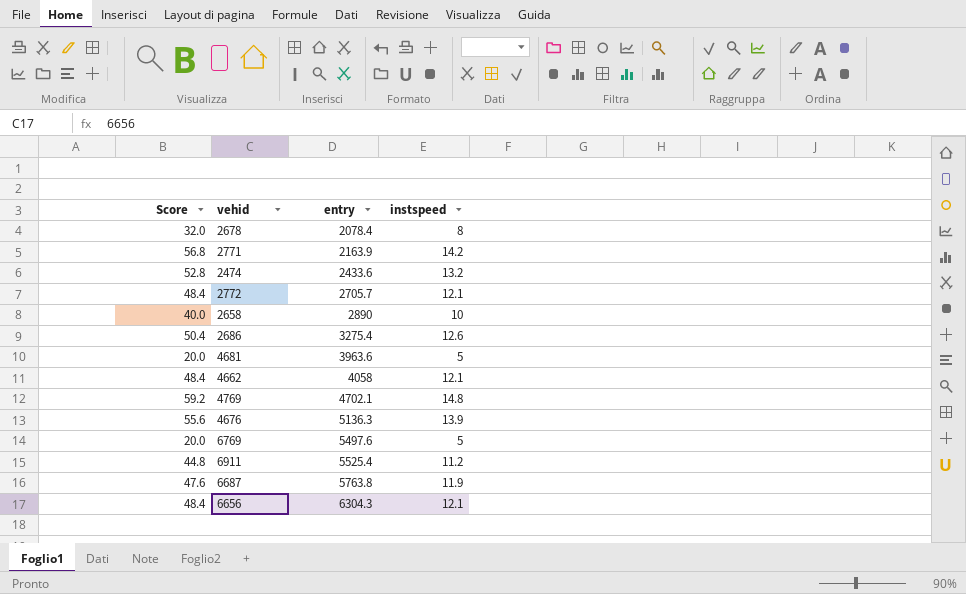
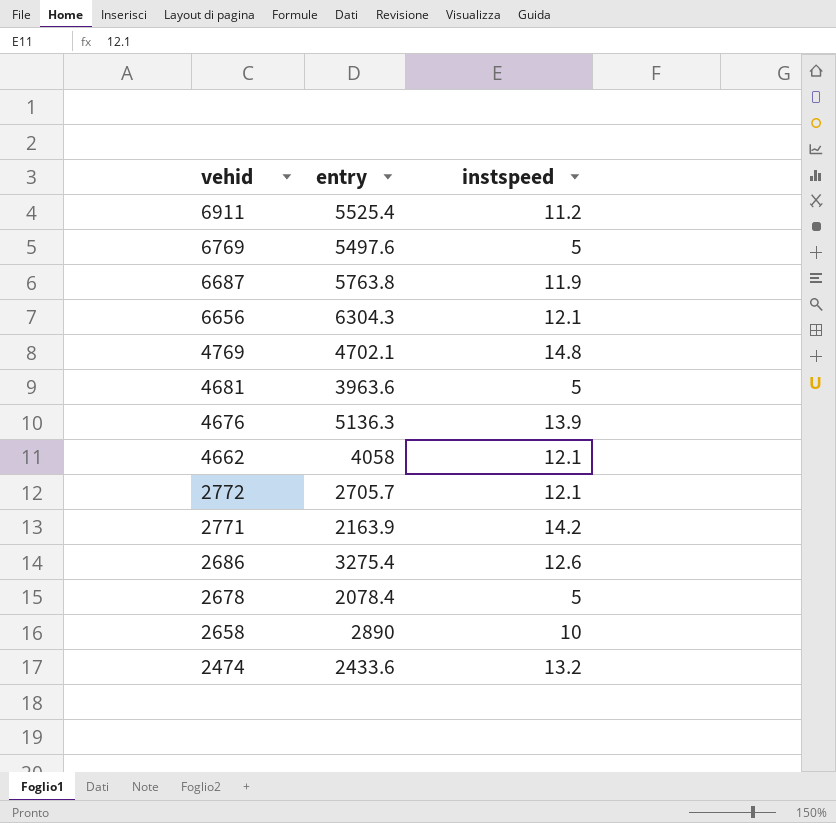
row order: entry ascending -> vehid descending
column Score | formula: [instspeed] * 4 -> none
2678 | instspeed: 8 -> 5

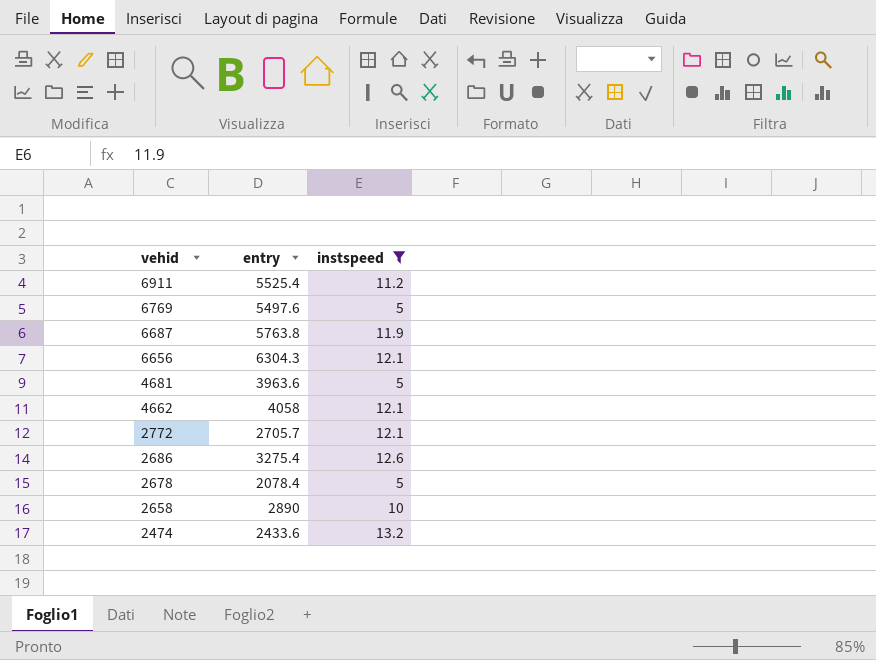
filter: none -> instspeed <= 13.2

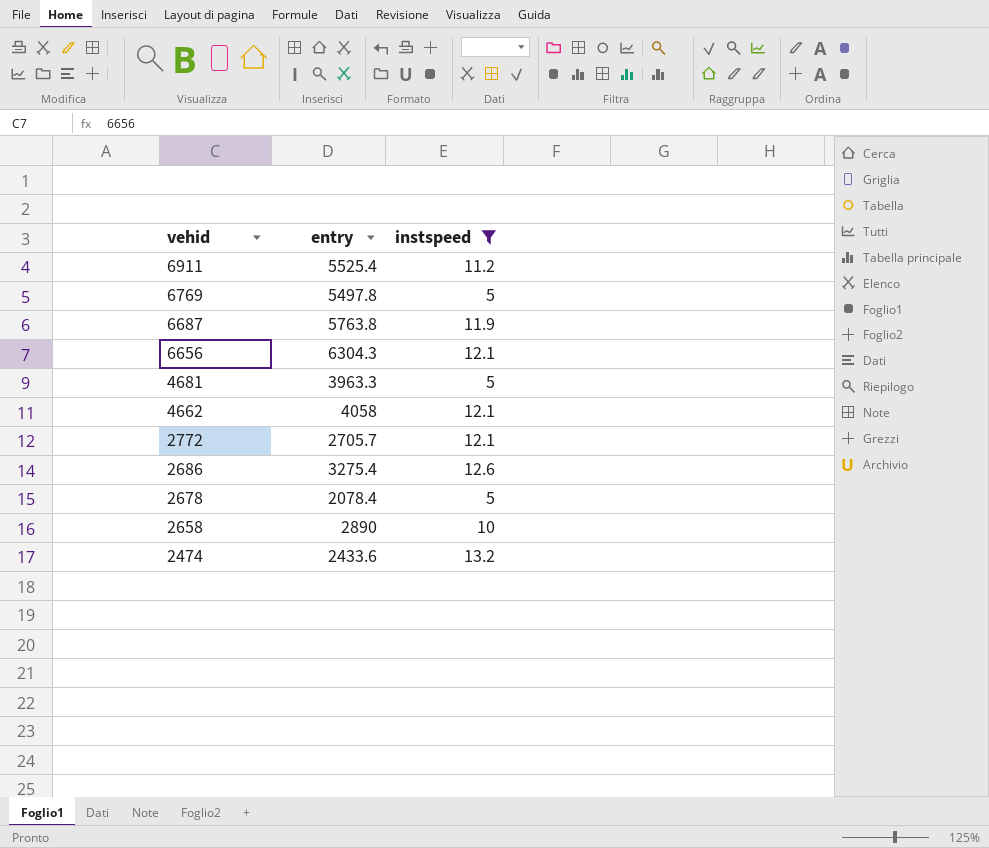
6769 | entry: 5497.6 -> 5497.8
4681 | entry: 3963.6 -> 3963.3

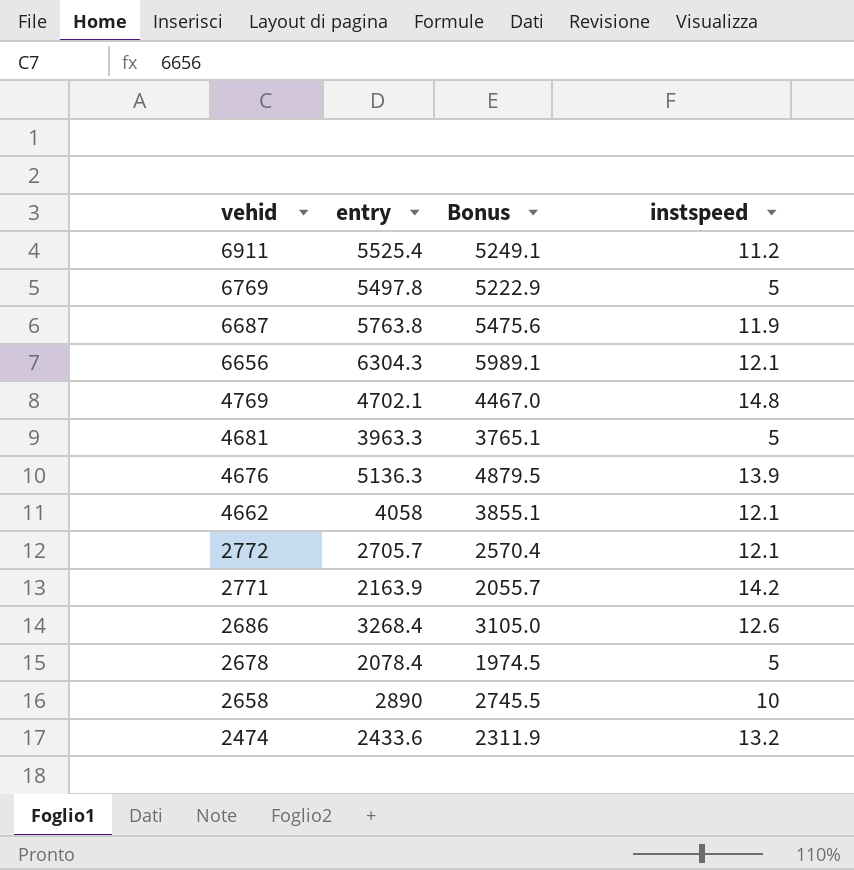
filter: instspeed <= 13.2 -> none
column Bonus | formula: none -> [entry] * 0.95
2686 | entry: 3275.4 -> 3268.4

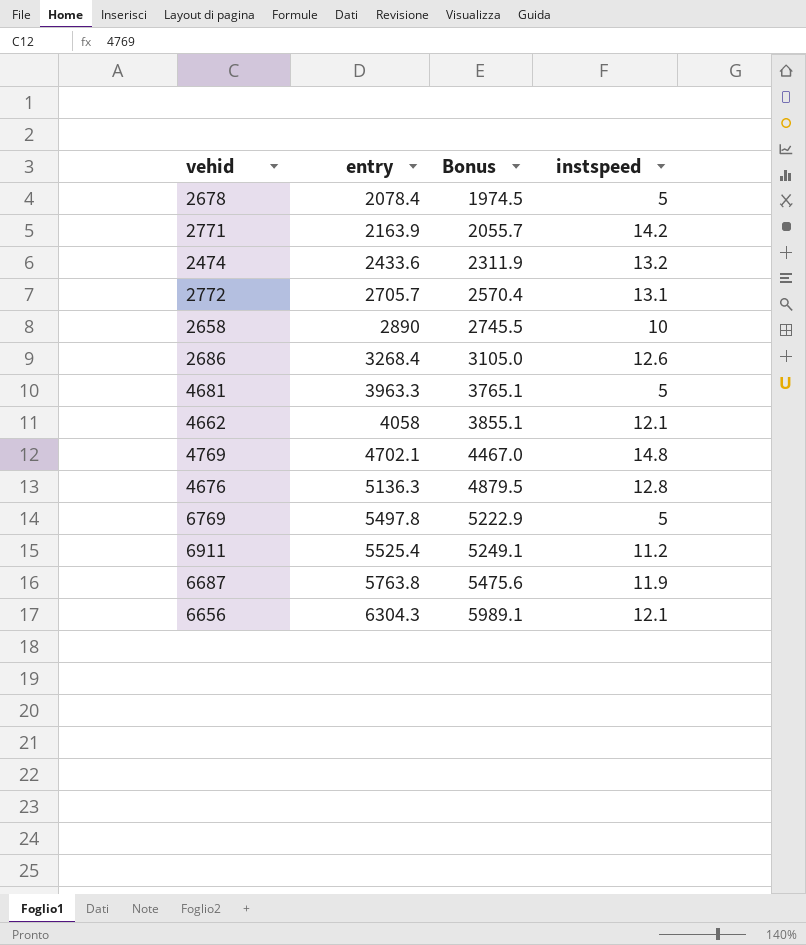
row order: vehid descending -> entry ascending
2772 | instspeed: 12.1 -> 13.1
4676 | instspeed: 13.9 -> 12.8

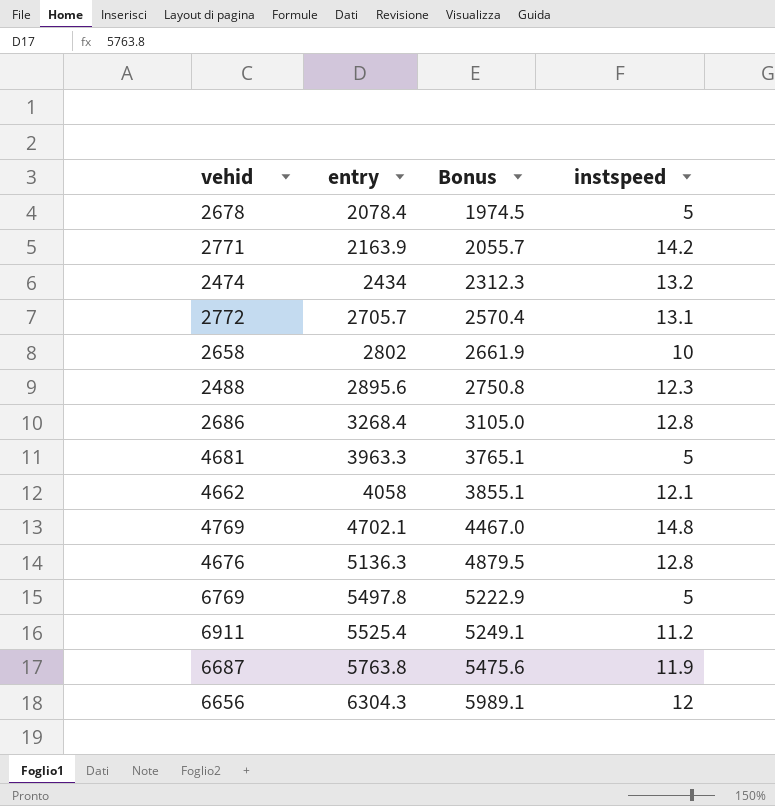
2474 | entry: 2433.6 -> 2434
2474 | Bonus: 2311.9 -> 2312.3
2658 | entry: 2890 -> 2802
2658 | Bonus: 2745.5 -> 2661.9
row 2488: none -> 2895.6 | 2750.8 | 12.3
2686 | instspeed: 12.6 -> 12.8
6656 | instspeed: 12.1 -> 12

